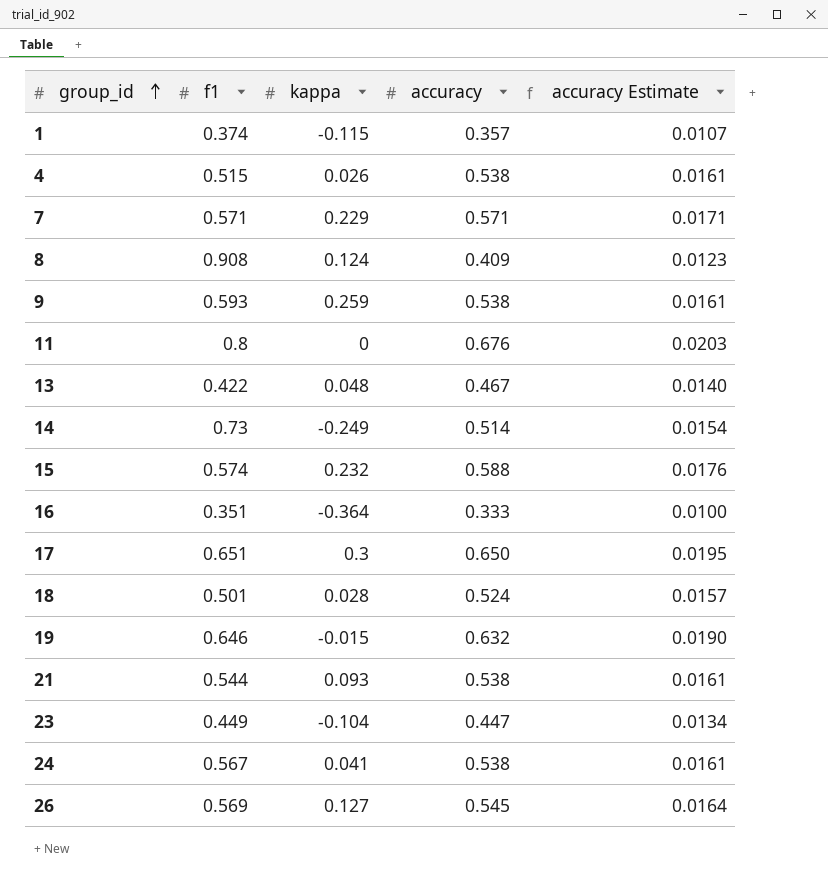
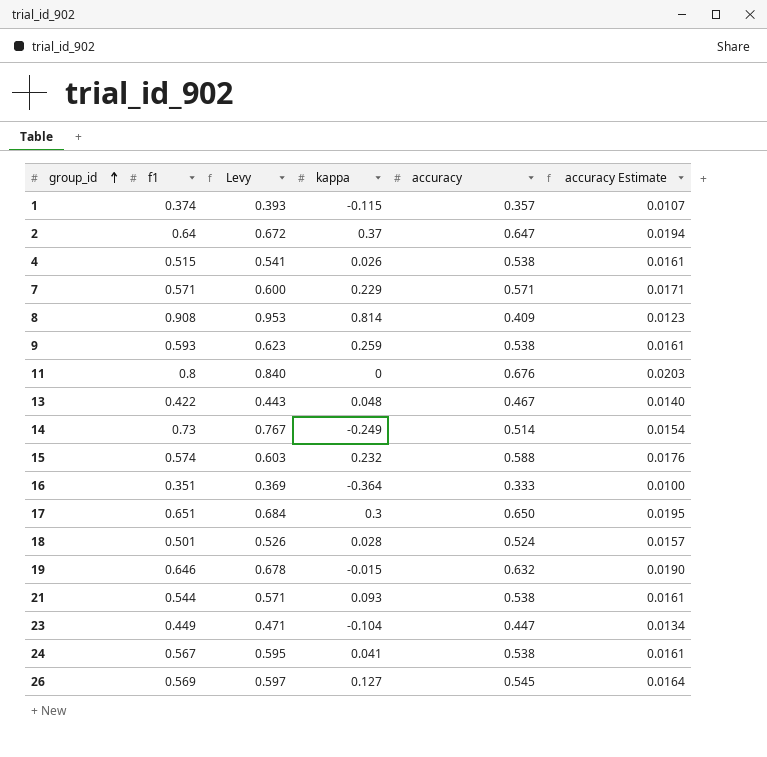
column Levy | formula: none -> [f1] * 1.05
row 2: none -> 0.64 | 0.672 | 0.37 | 0.647 | 0.0194
8 | kappa: 0.124 -> 0.814

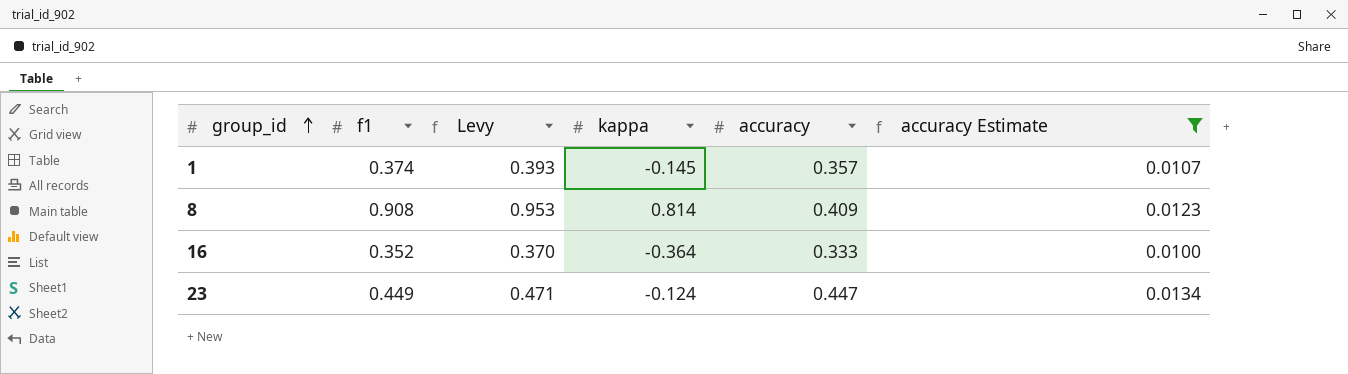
filter: none -> accuracy Estimate <= 0.0134
1 | kappa: -0.115 -> -0.145
16 | f1: 0.351 -> 0.352
16 | Levy: 0.369 -> 0.370
23 | kappa: -0.104 -> -0.124

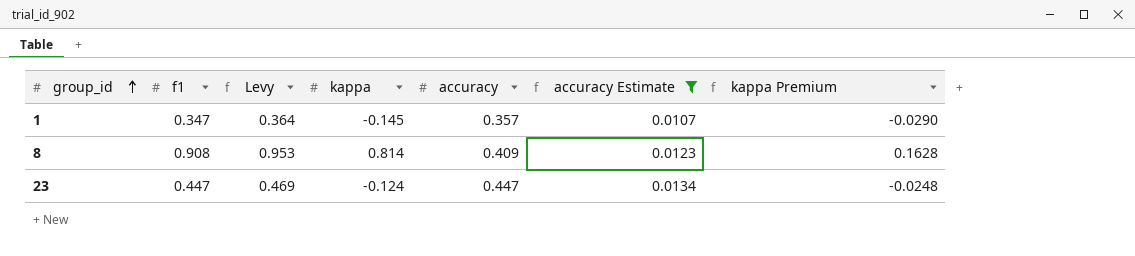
column kappa Premium | formula: none -> [kappa] * 0.2
row 16: 0.352 | 0.370 | -0.364 | 0.333 | 0.0100 -> none
1 | f1: 0.374 -> 0.347
1 | Levy: 0.393 -> 0.364
23 | f1: 0.449 -> 0.447
23 | Levy: 0.471 -> 0.469

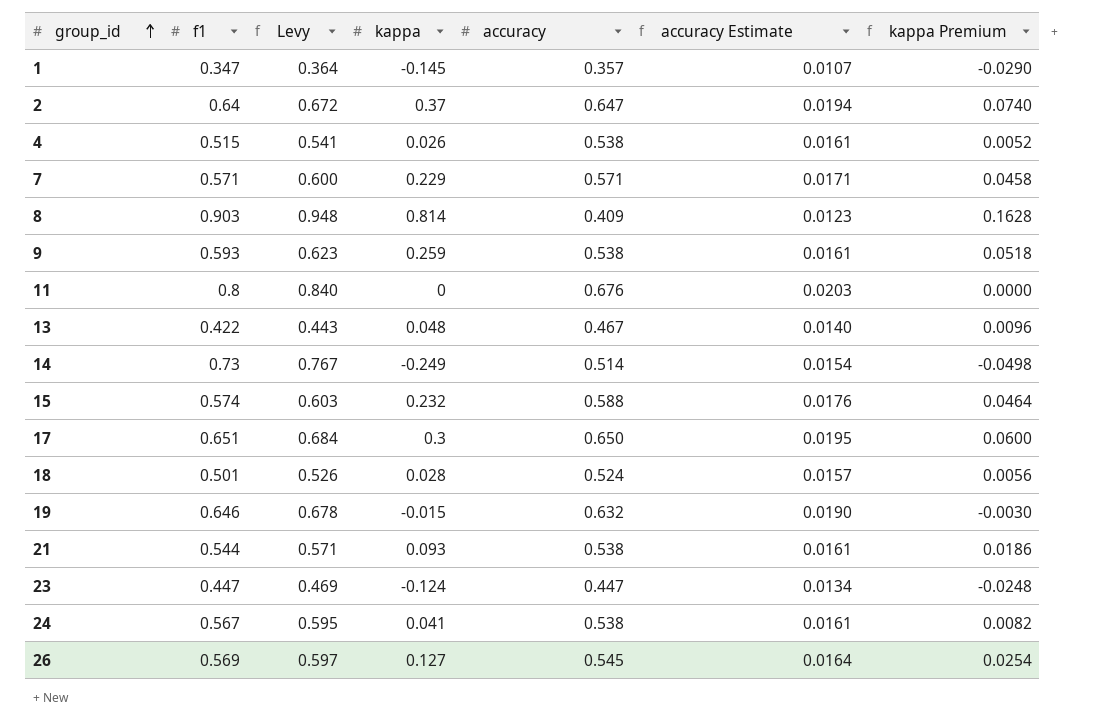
filter: accuracy Estimate <= 0.0134 -> none
8 | f1: 0.908 -> 0.903
8 | Levy: 0.953 -> 0.948

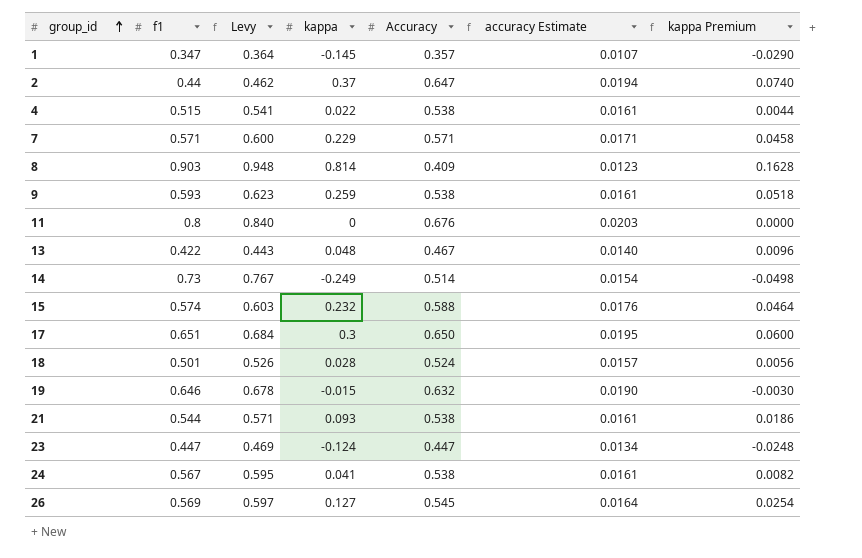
column name: accuracy -> Accuracy
2 | f1: 0.64 -> 0.44
2 | Levy: 0.672 -> 0.462
4 | kappa: 0.026 -> 0.022
4 | kappa Premium: 0.0052 -> 0.0044

